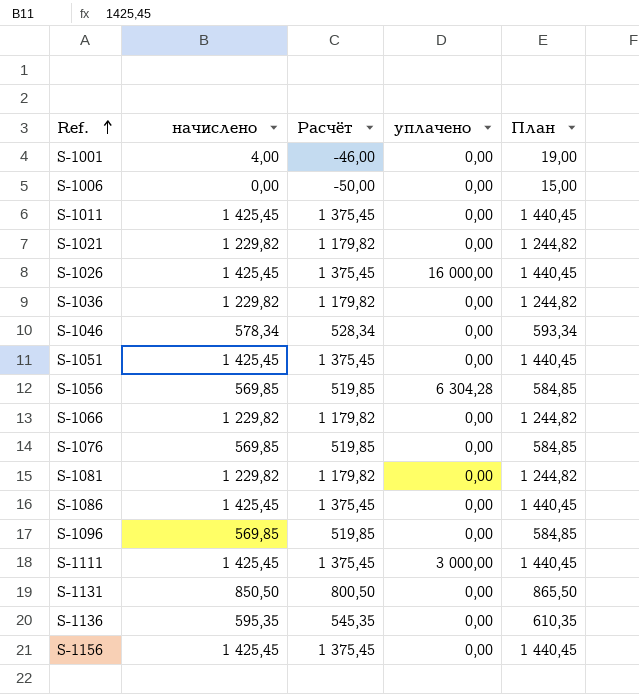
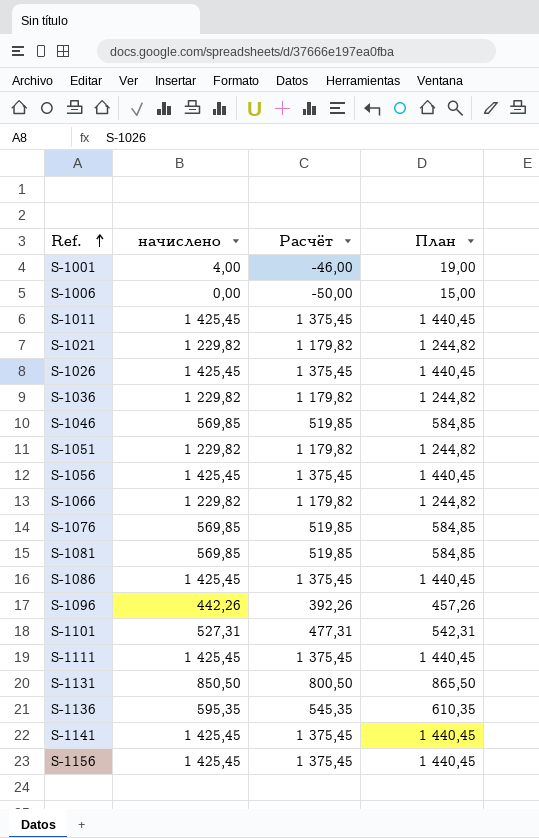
column уплачено | position: 4 -> none
S-1046 | начислено: 578,34 -> 569,85
S-1046 | Расчёт: 528,34 -> 519,85
S-1046 | План: 593,34 -> 584,85
S-1051 | начислено: 1 425,45 -> 1 229,82
S-1051 | Расчёт: 1 375,45 -> 1 179,82
S-1051 | План: 1 440,45 -> 1 244,82
S-1056 | начислено: 569,85 -> 1 425,45
S-1056 | Расчёт: 519,85 -> 1 375,45
S-1056 | План: 584,85 -> 1 440,45
S-1081 | начислено: 1 229,82 -> 569,85
S-1081 | Расчёт: 1 179,82 -> 519,85
S-1081 | План: 1 244,82 -> 584,85
S-1096 | начислено: 569,85 -> 442,26
S-1096 | Расчёт: 519,85 -> 392,26
S-1096 | План: 584,85 -> 457,26
row S-1101: none -> 527,31 | 477,31 | 542,31
row S-1141: none -> 1 425,45 | 1 375,45 | 1 440,45

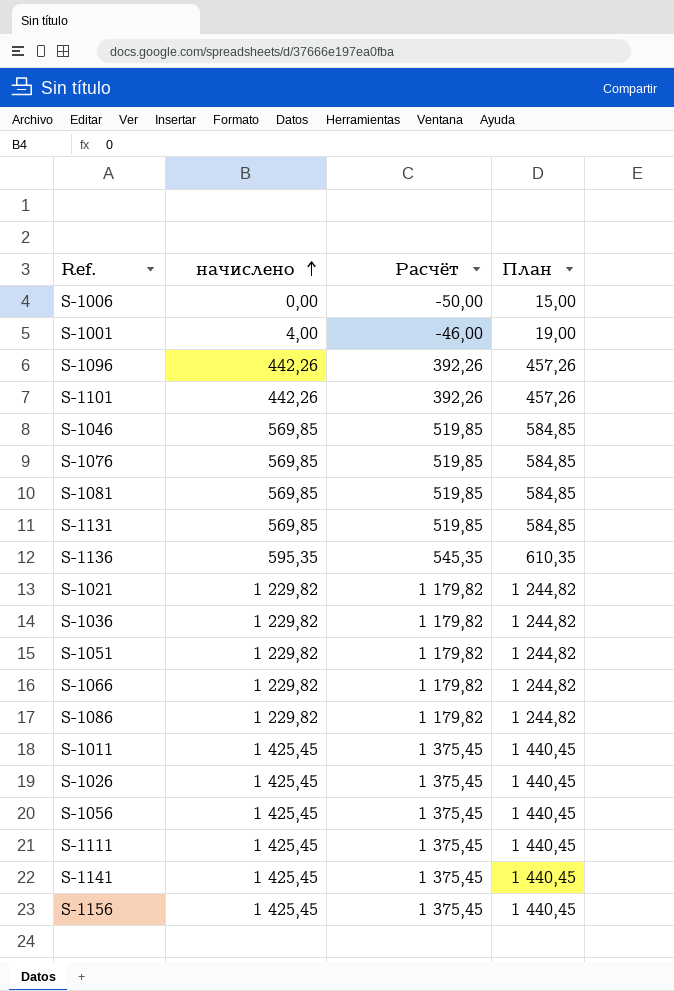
row order: Ref. ascending -> начислено ascending
S-1101 | начислено: 527,31 -> 442,26
S-1101 | Расчёт: 477,31 -> 392,26
S-1101 | План: 542,31 -> 457,26
S-1131 | начислено: 850,50 -> 569,85
S-1131 | Расчёт: 800,50 -> 519,85
S-1131 | План: 865,50 -> 584,85
S-1086 | начислено: 1 425,45 -> 1 229,82
S-1086 | Расчёт: 1 375,45 -> 1 179,82
S-1086 | План: 1 440,45 -> 1 244,82

